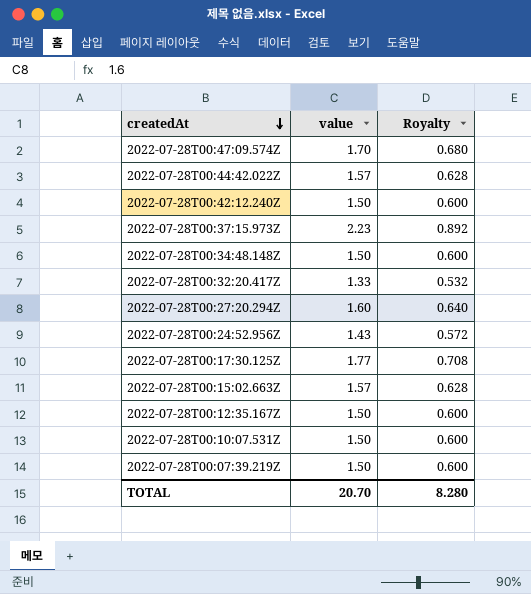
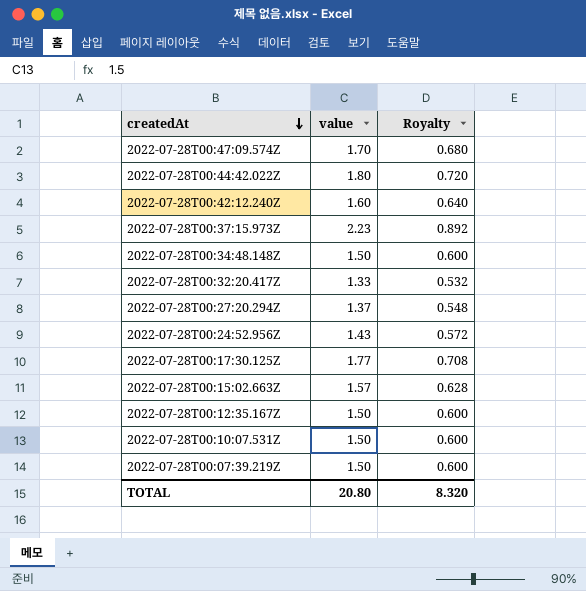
2022-07-28T00:44:42.022Z | value: 1.57 -> 1.80
2022-07-28T00:44:42.022Z | Royalty: 0.628 -> 0.720
2022-07-28T00:42:12.240Z | value: 1.50 -> 1.60
2022-07-28T00:42:12.240Z | Royalty: 0.600 -> 0.640
2022-07-28T00:27:20.294Z | value: 1.60 -> 1.37
2022-07-28T00:27:20.294Z | Royalty: 0.640 -> 0.548
TOTAL | value: 20.70 -> 20.80
TOTAL | Royalty: 8.280 -> 8.320

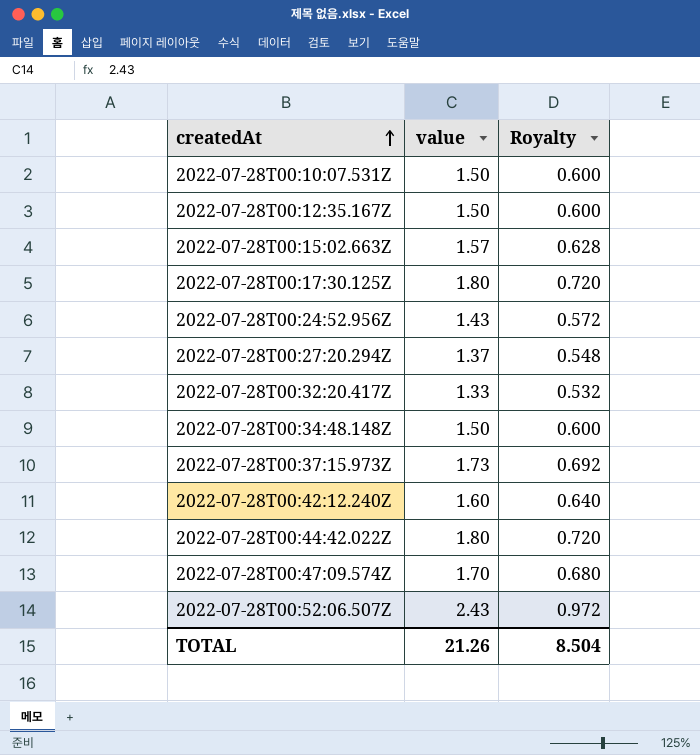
row order: createdAt descending -> createdAt ascending
row 2022-07-28T00:07:39.219Z: 1.50 | 0.600 -> none
2022-07-28T00:17:30.125Z | value: 1.77 -> 1.80
2022-07-28T00:17:30.125Z | Royalty: 0.708 -> 0.720
2022-07-28T00:37:15.973Z | value: 2.23 -> 1.73
2022-07-28T00:37:15.973Z | Royalty: 0.892 -> 0.692
row 2022-07-28T00:52:06.507Z: none -> 2.43 | 0.972
TOTAL | value: 20.80 -> 21.26
TOTAL | Royalty: 8.320 -> 8.504

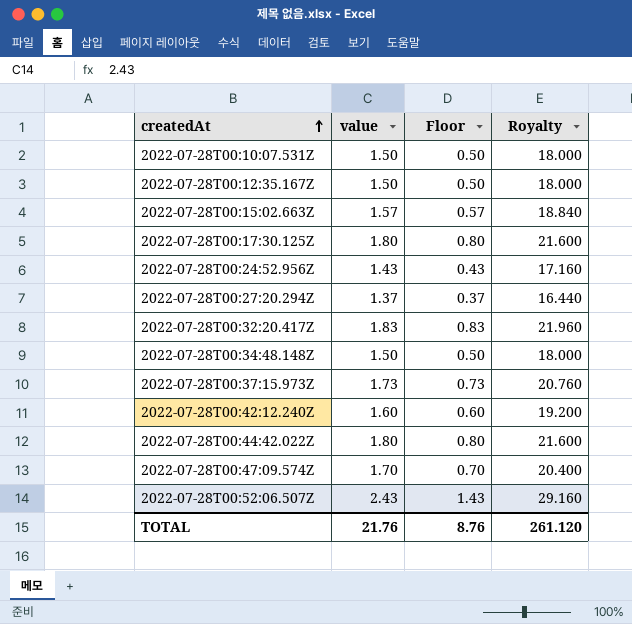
column Floor | formula: none -> [value] - 1
column Royalty | formula: [value] * 0.4 -> [value] * 12
2022-07-28T00:32:20.417Z | value: 1.33 -> 1.83
TOTAL | value: 21.26 -> 21.76
TOTAL | Royalty: 8.504 -> 261.120

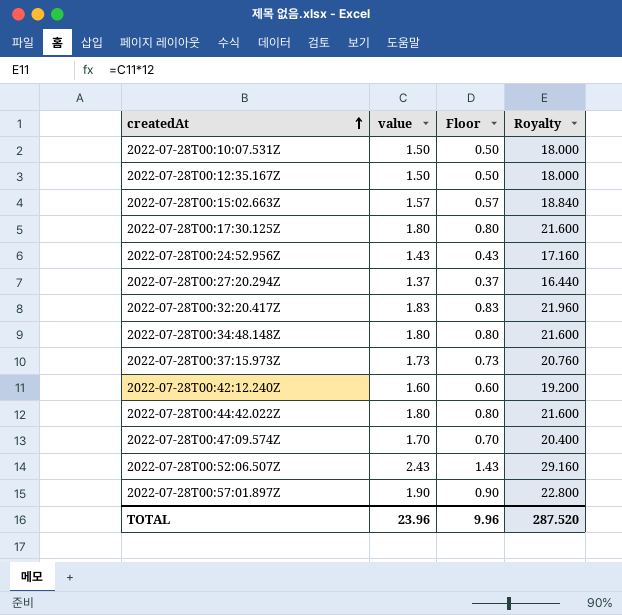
2022-07-28T00:34:48.148Z | value: 1.50 -> 1.80
2022-07-28T00:34:48.148Z | Floor: 0.50 -> 0.80
2022-07-28T00:34:48.148Z | Royalty: 18.000 -> 21.600
row 2022-07-28T00:57:01.897Z: none -> 1.90 | 0.90 | 22.800
TOTAL | value: 21.76 -> 23.96
TOTAL | Floor: 8.76 -> 9.96
TOTAL | Royalty: 261.120 -> 287.520

